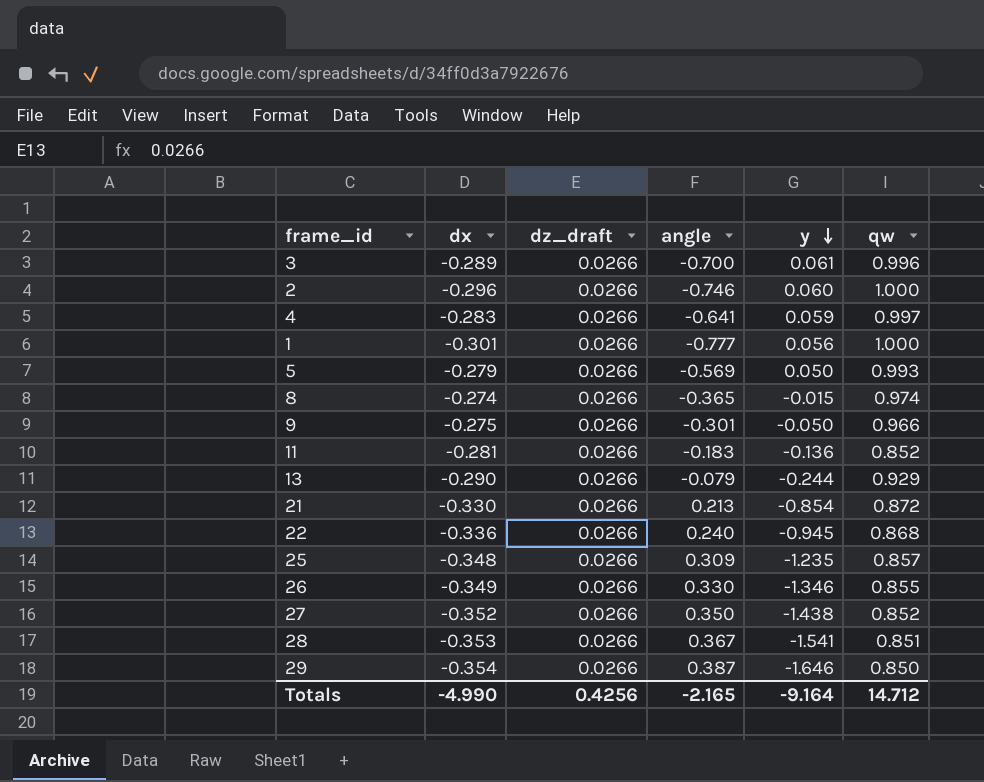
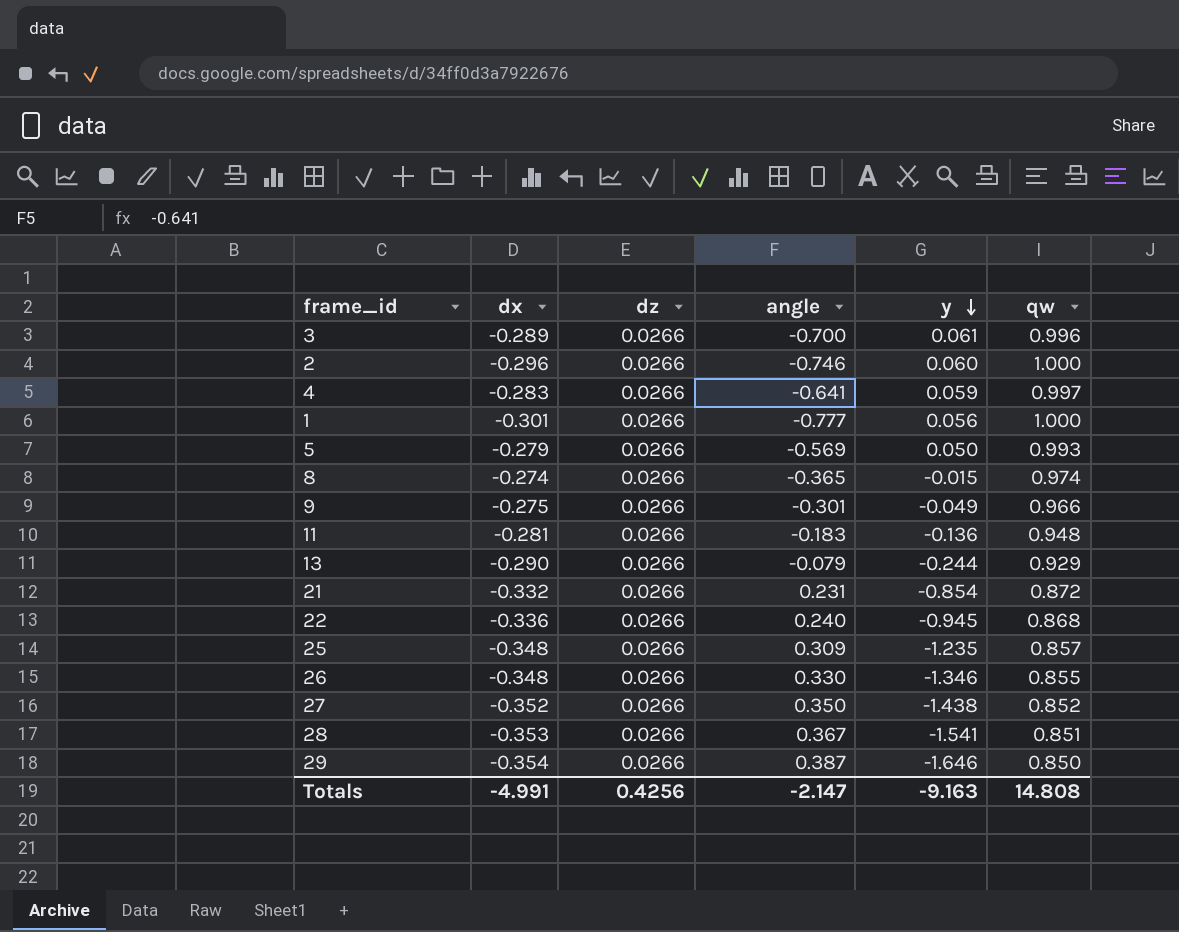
column name: dz_draft -> dz
9 | y: -0.050 -> -0.049
11 | qw: 0.852 -> 0.948
21 | dx: -0.330 -> -0.332
21 | angle: 0.213 -> 0.231
26 | dx: -0.349 -> -0.348
Totals | dx: -4.990 -> -4.991
Totals | angle: -2.165 -> -2.147
Totals | y: -9.164 -> -9.163
Totals | qw: 14.712 -> 14.808

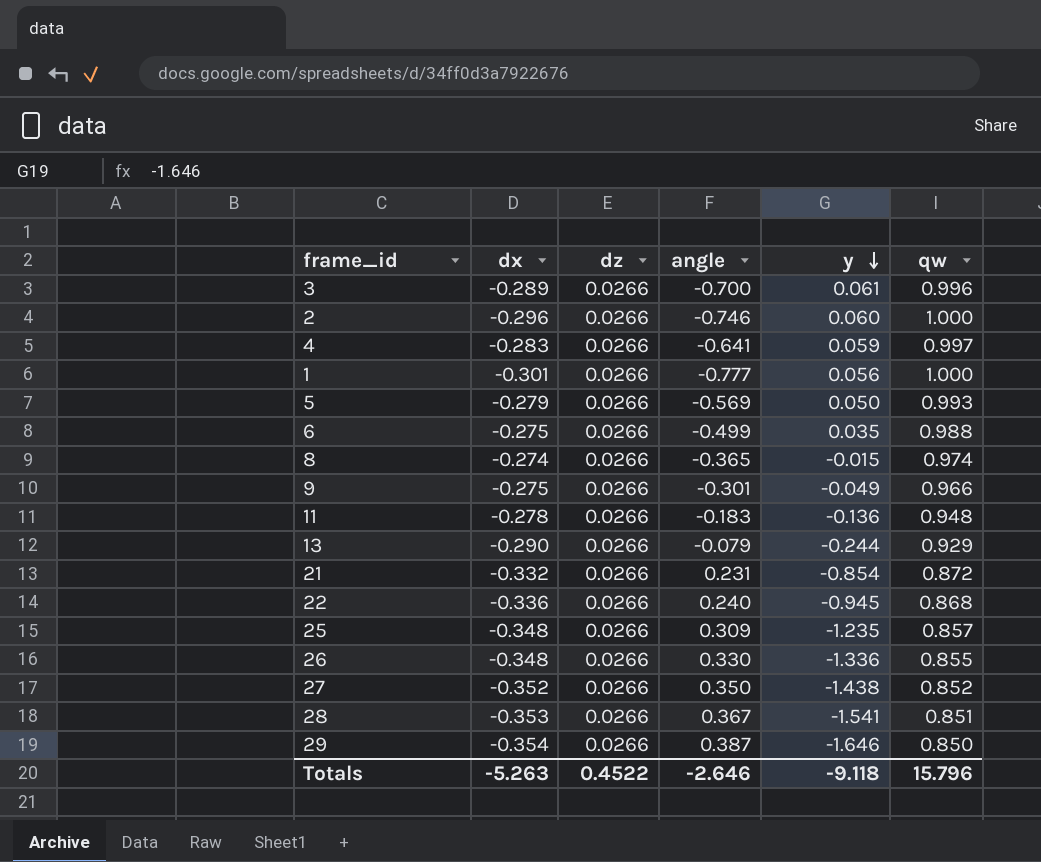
row 6: none -> -0.275 | 0.0266 | -0.499 | 0.035 | 0.988
11 | dx: -0.281 -> -0.278
26 | y: -1.346 -> -1.336
Totals | dx: -4.991 -> -5.263
Totals | dz: 0.4256 -> 0.4522
Totals | angle: -2.147 -> -2.646
Totals | y: -9.163 -> -9.118
Totals | qw: 14.808 -> 15.796

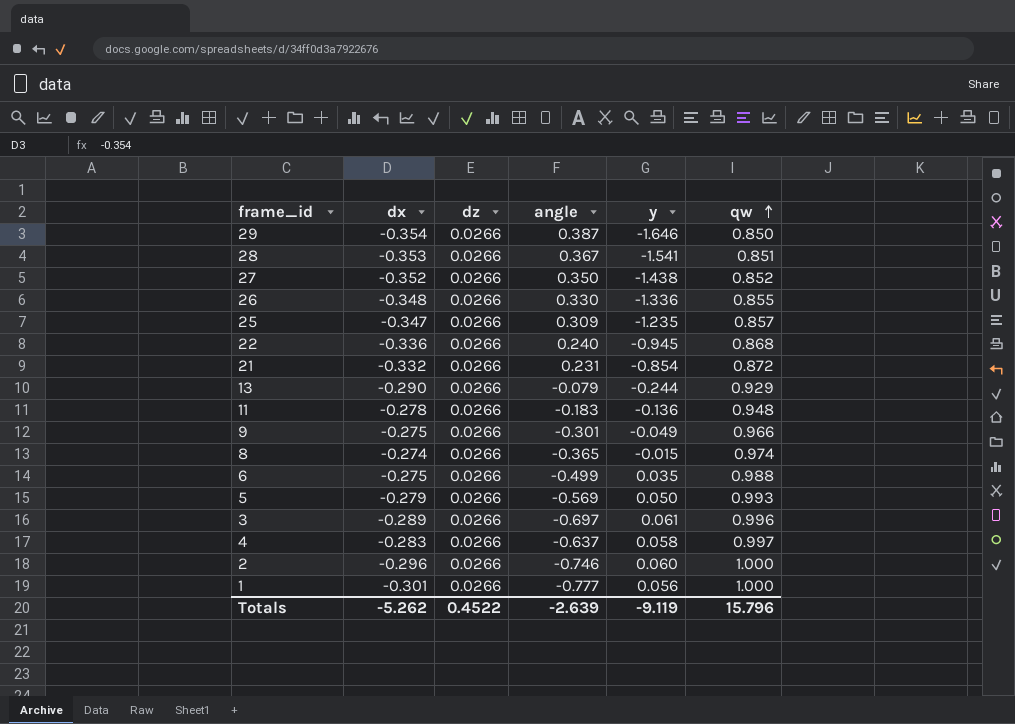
row order: y descending -> qw ascending
25 | dx: -0.348 -> -0.347
3 | angle: -0.700 -> -0.697
4 | angle: -0.641 -> -0.637
4 | y: 0.059 -> 0.058
Totals | dx: -5.263 -> -5.262
Totals | angle: -2.646 -> -2.639
Totals | y: -9.118 -> -9.119

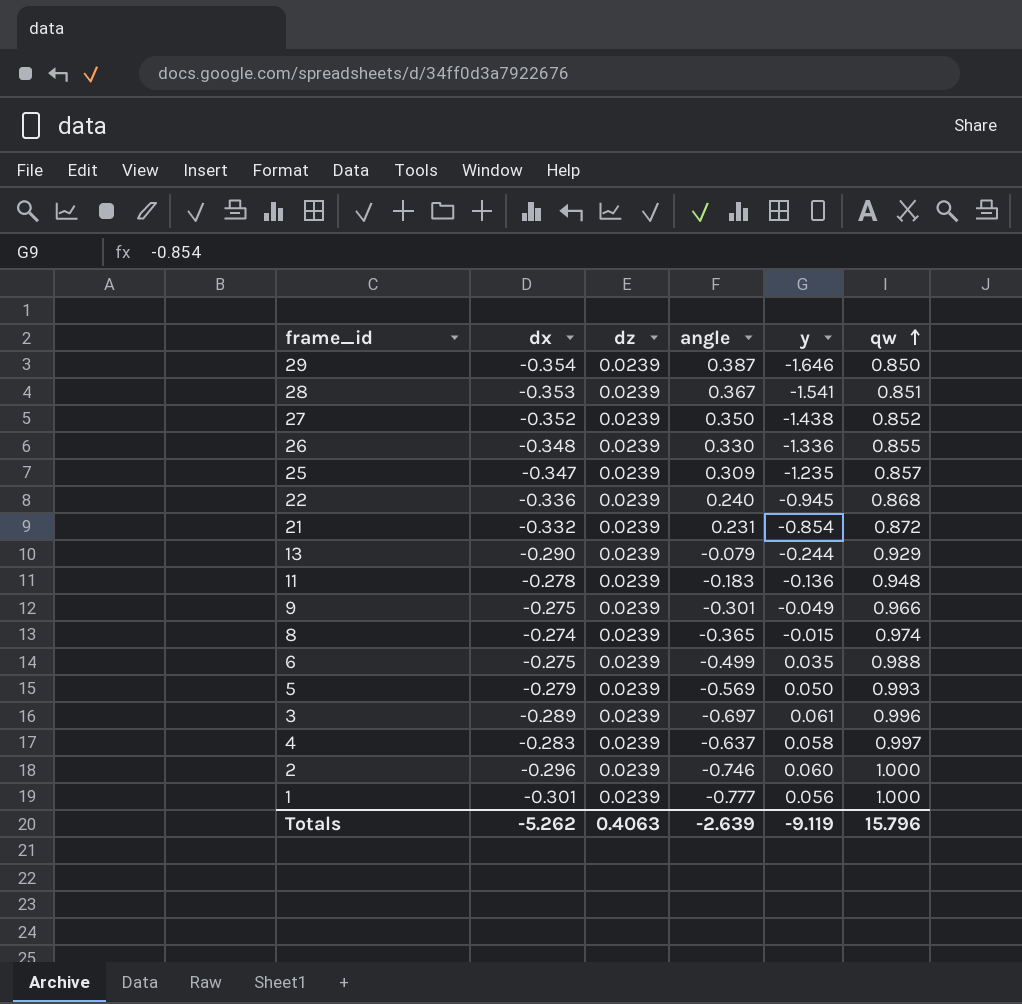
29 | dz: 0.0266 -> 0.0239
28 | dz: 0.0266 -> 0.0239
27 | dz: 0.0266 -> 0.0239
26 | dz: 0.0266 -> 0.0239
25 | dz: 0.0266 -> 0.0239
22 | dz: 0.0266 -> 0.0239
21 | dz: 0.0266 -> 0.0239
13 | dz: 0.0266 -> 0.0239
11 | dz: 0.0266 -> 0.0239
9 | dz: 0.0266 -> 0.0239
8 | dz: 0.0266 -> 0.0239
6 | dz: 0.0266 -> 0.0239
5 | dz: 0.0266 -> 0.0239
3 | dz: 0.0266 -> 0.0239
4 | dz: 0.0266 -> 0.0239
2 | dz: 0.0266 -> 0.0239
1 | dz: 0.0266 -> 0.0239
Totals | dz: 0.4522 -> 0.4063

